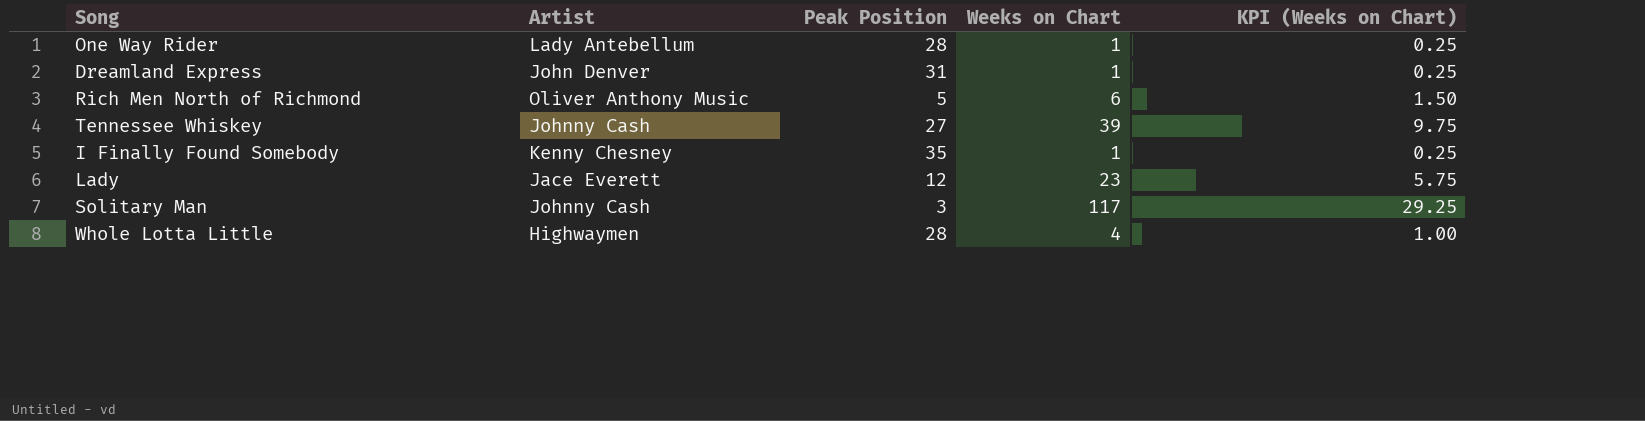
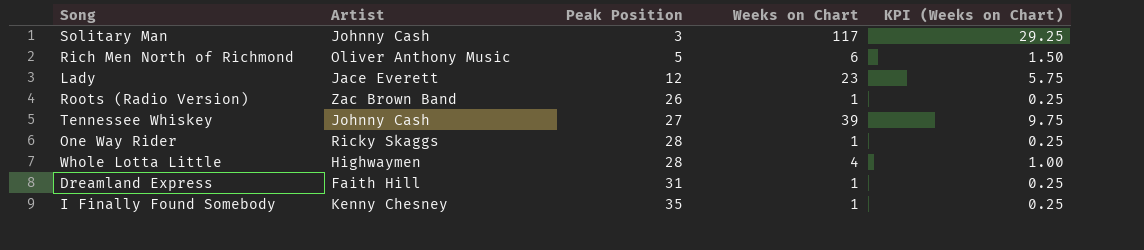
row order: none -> Peak Position ascending
row Roots (Radio Version): none -> Zac Brown Band | 26 | 1 | 0.25
One Way Rider | Artist: Lady Antebellum -> Ricky Skaggs
Dreamland Express | Artist: John Denver -> Faith Hill

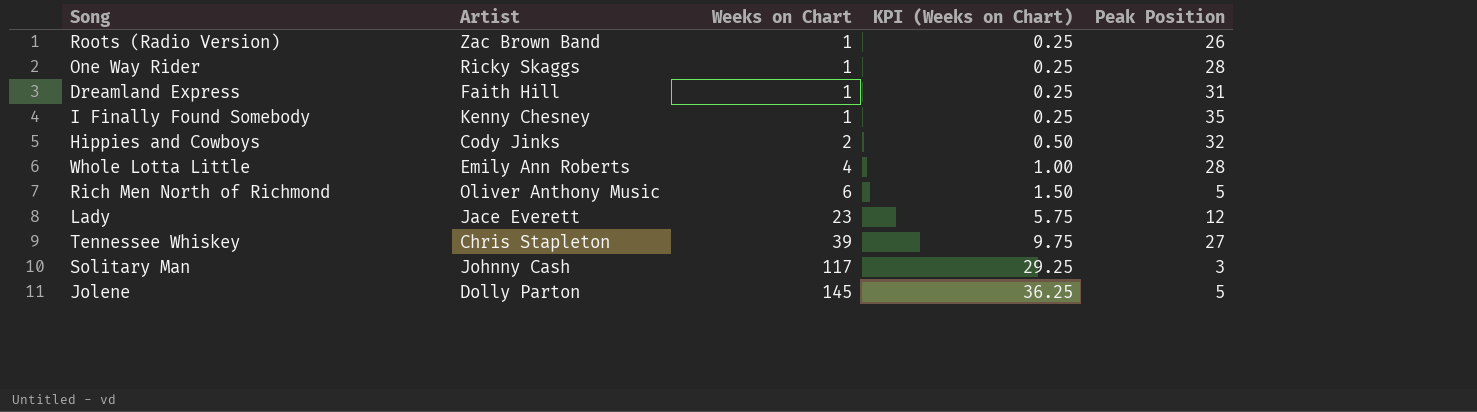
row order: Peak Position ascending -> Weeks on Chart ascending
column Peak Position | position: 3 -> 5
row Hippies and Cowboys: none -> Cody Jinks | 2 | 0.50 | 32
Whole Lotta Little | Artist: Highwaymen -> Emily Ann Roberts
Tennessee Whiskey | Artist: Johnny Cash -> Chris Stapleton
row Jolene: none -> Dolly Parton | 145 | 36.25 | 5

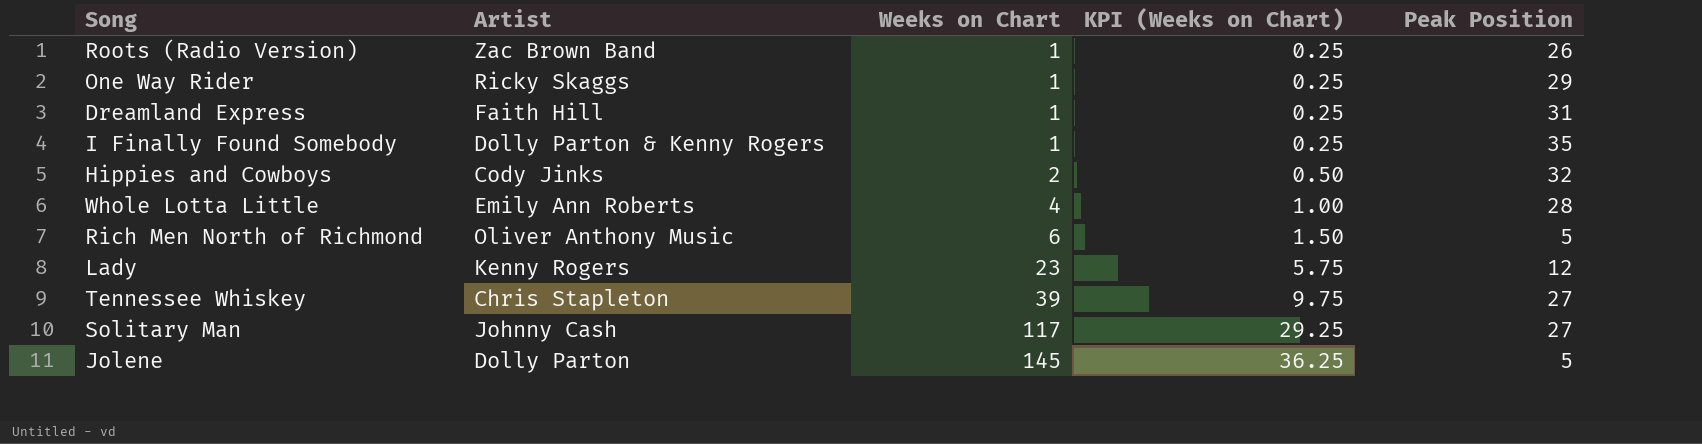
One Way Rider | Peak Position: 28 -> 29
I Finally Found Somebody | Artist: Kenny Chesney -> Dolly Parton & Kenny Rogers
Lady | Artist: Jace Everett -> Kenny Rogers
Solitary Man | Peak Position: 3 -> 27

